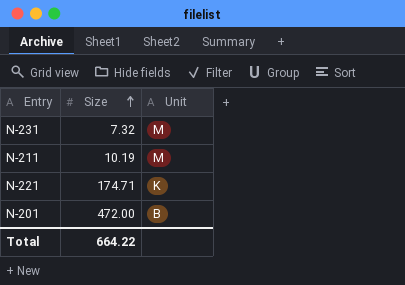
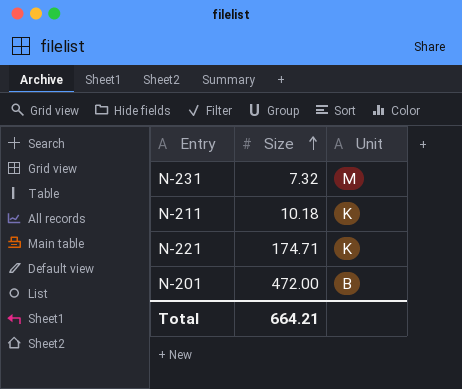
N-211 | Size: 10.19 -> 10.18
N-211 | Unit: M -> K
Total | Size: 664.22 -> 664.21

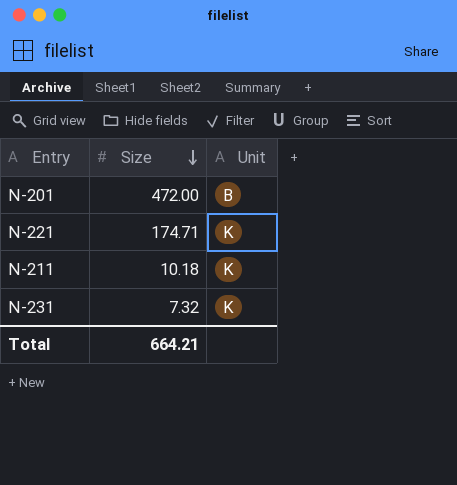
row order: Size ascending -> Size descending
N-231 | Unit: M -> K

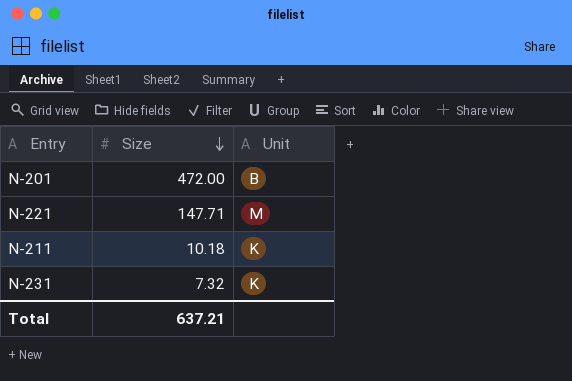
N-221 | Size: 174.71 -> 147.71
N-221 | Unit: K -> M
Total | Size: 664.21 -> 637.21

